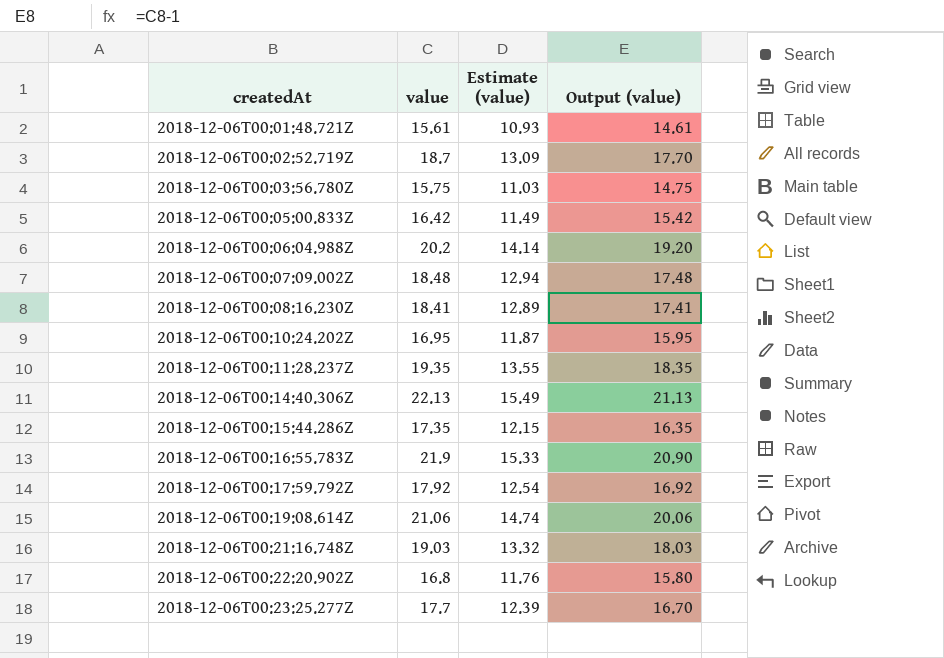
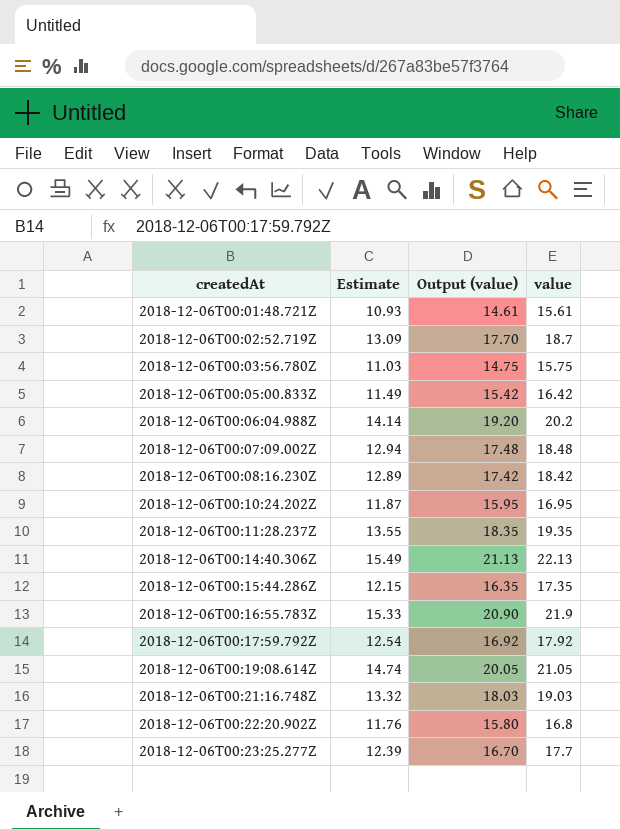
column name: Estimate (value) -> Estimate
column value | position: 2 -> 4
2018-12-06T00:08:16.230Z | Output (value): 17.41 -> 17.42
2018-12-06T00:08:16.230Z | value: 18.41 -> 18.42
2018-12-06T00:19:08.614Z | Output (value): 20.06 -> 20.05
2018-12-06T00:19:08.614Z | value: 21.06 -> 21.05

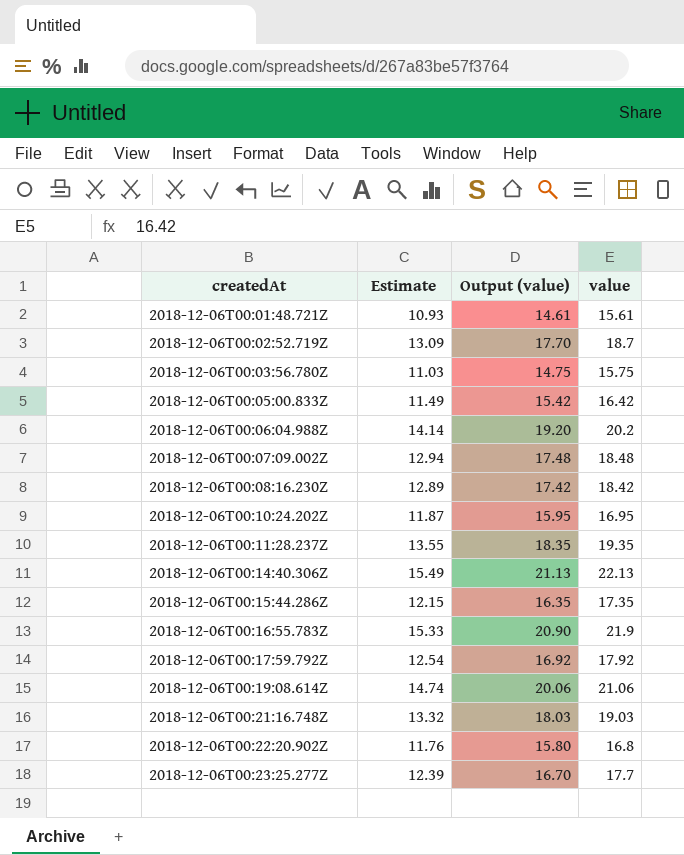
2018-12-06T00:19:08.614Z | Output (value): 20.05 -> 20.06
2018-12-06T00:19:08.614Z | value: 21.05 -> 21.06

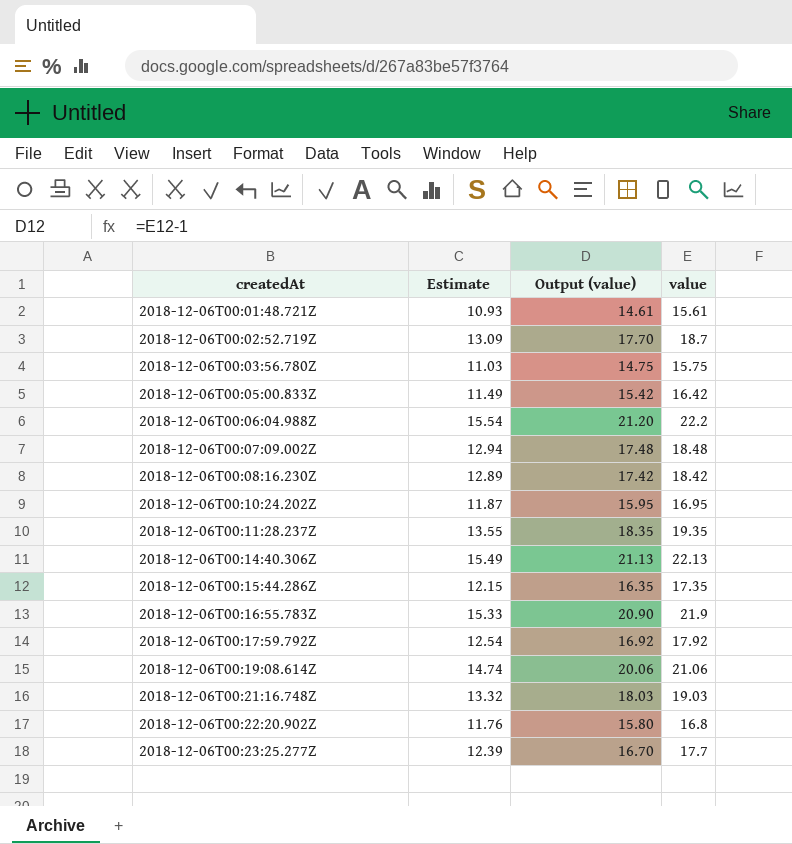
2018-12-06T00:06:04.988Z | Estimate: 14.14 -> 15.54
2018-12-06T00:06:04.988Z | Output (value): 19.20 -> 21.20
2018-12-06T00:06:04.988Z | value: 20.2 -> 22.2

